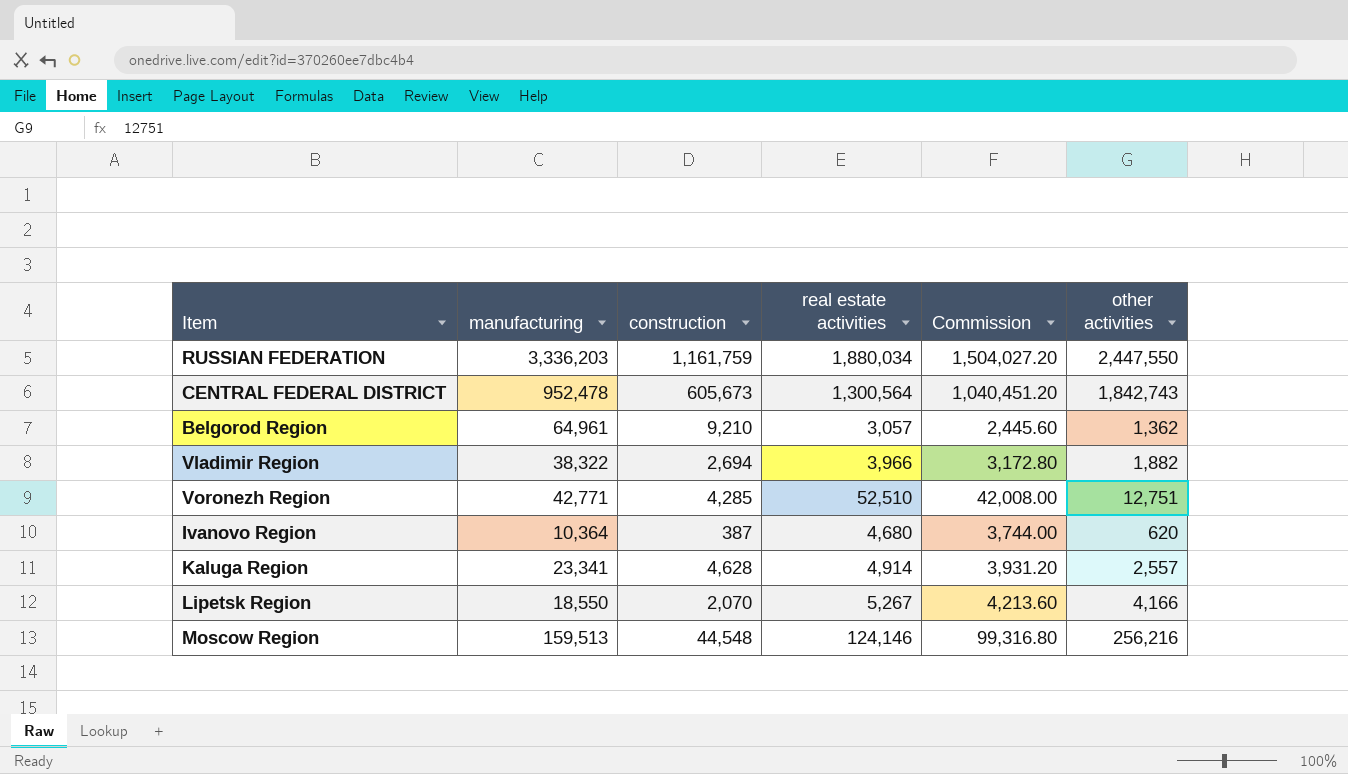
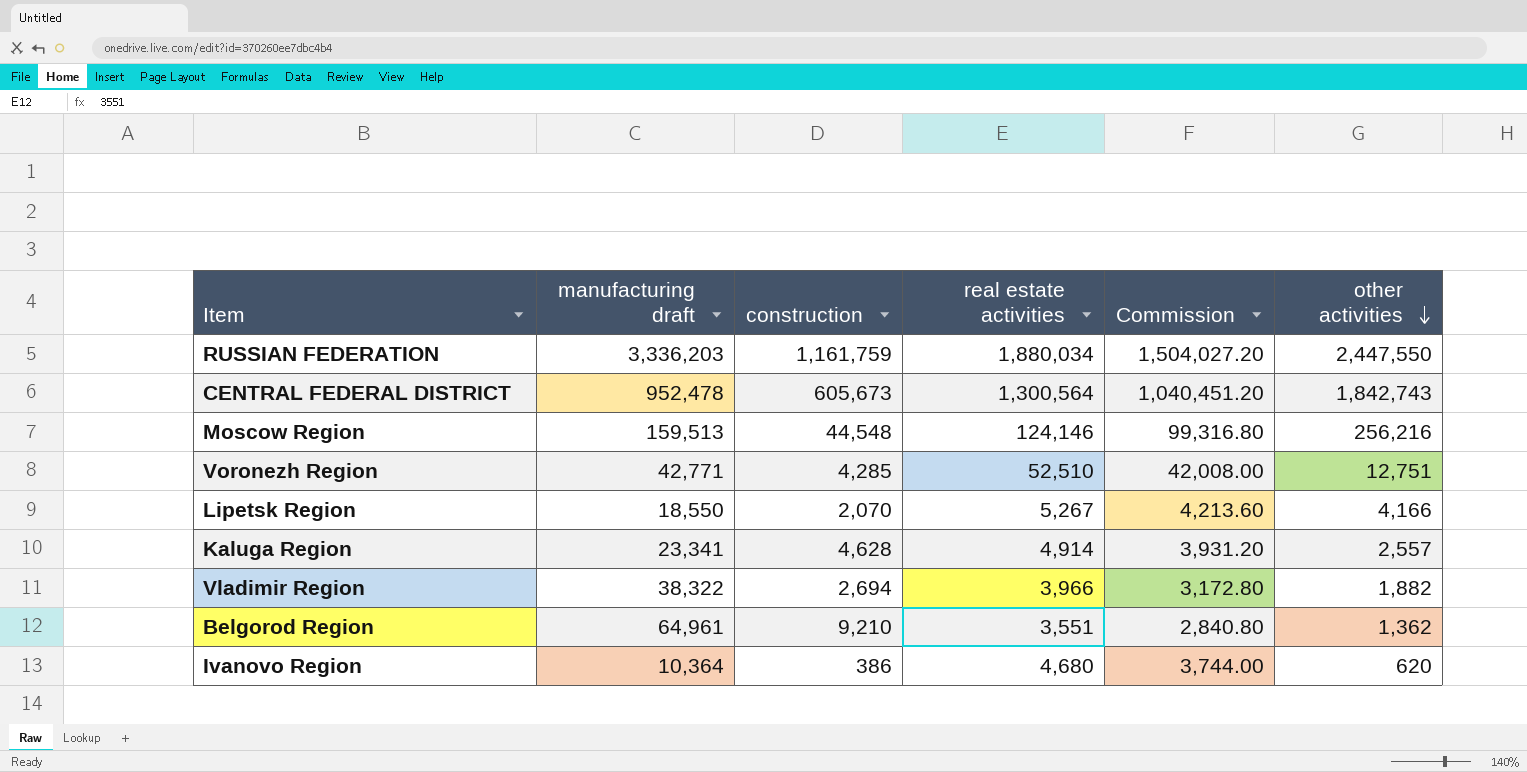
row order: none -> other activities descending
column name: manufacturing -> manufacturing draft
Belgorod Region | real estate activities: 3,057 -> 3,551
Belgorod Region | Commission: 2,445.60 -> 2,840.80
Ivanovo Region | construction: 387 -> 386

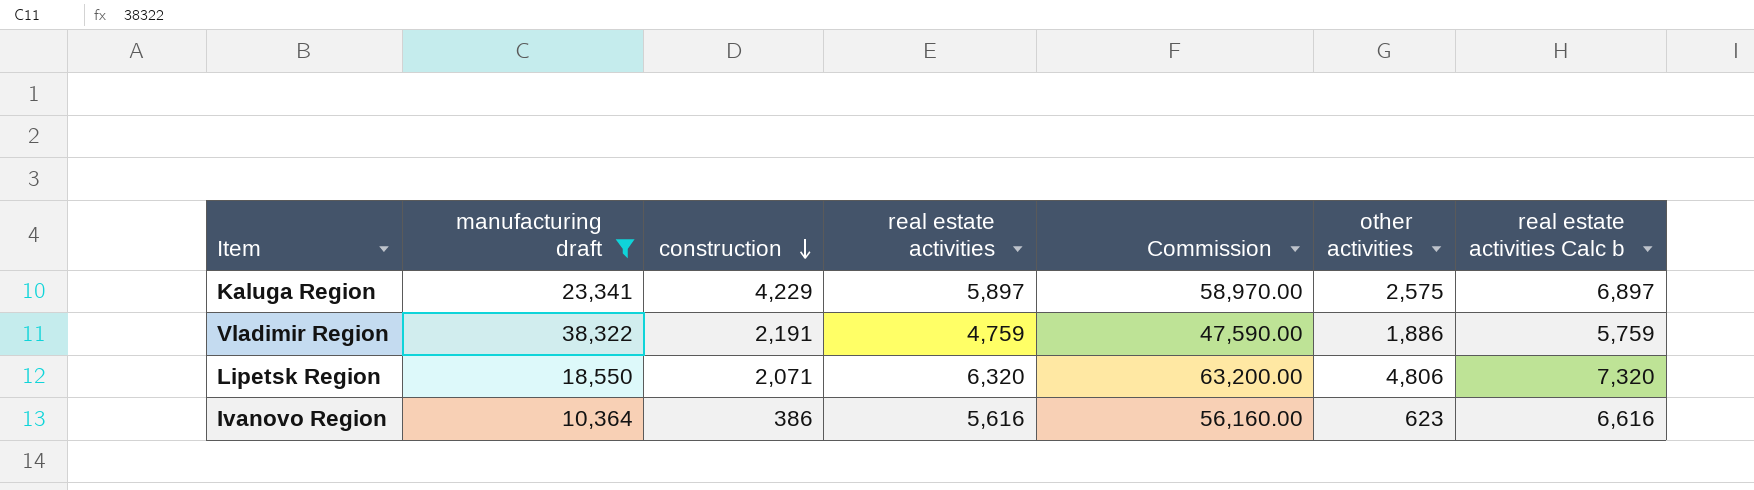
filter: none -> manufacturing draft <= 38,322
row order: other activities descending -> construction descending
column Commission | formula: [real estate activities] * 0.8 -> [real estate activities] * 10
column real estate activities Calc b | formula: none -> [real estate activities] + 1000
Kaluga Region | construction: 4,628 -> 4,229
Kaluga Region | real estate activities: 4,914 -> 5,897
Kaluga Region | other activities: 2,557 -> 2,575
Vladimir Region | construction: 2,694 -> 2,191
Vladimir Region | real estate activities: 3,966 -> 4,759
Vladimir Region | other activities: 1,882 -> 1,886
Lipetsk Region | construction: 2,070 -> 2,071
Lipetsk Region | real estate activities: 5,267 -> 6,320
Lipetsk Region | other activities: 4,166 -> 4,806
Ivanovo Region | real estate activities: 4,680 -> 5,616
Ivanovo Region | other activities: 620 -> 623

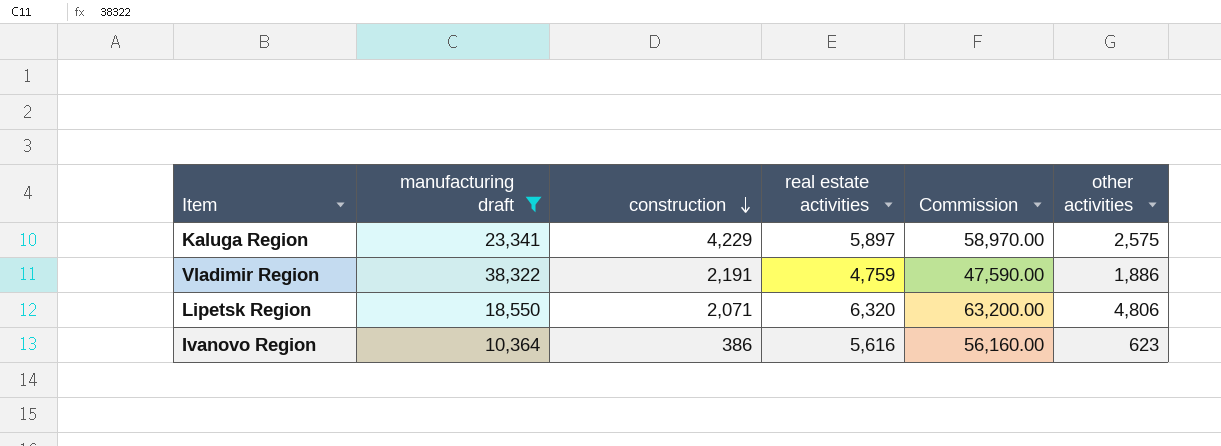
column real estate activities Calc b | formula: [real estate activities] + 1000 -> none

